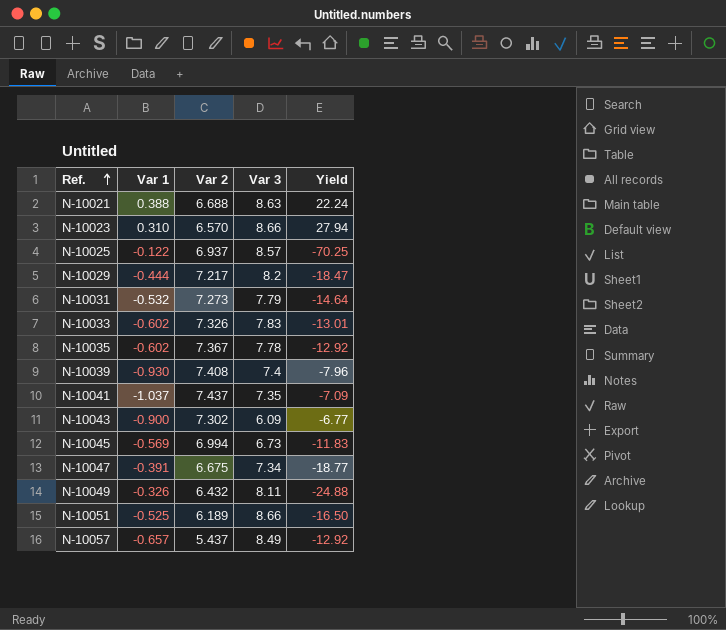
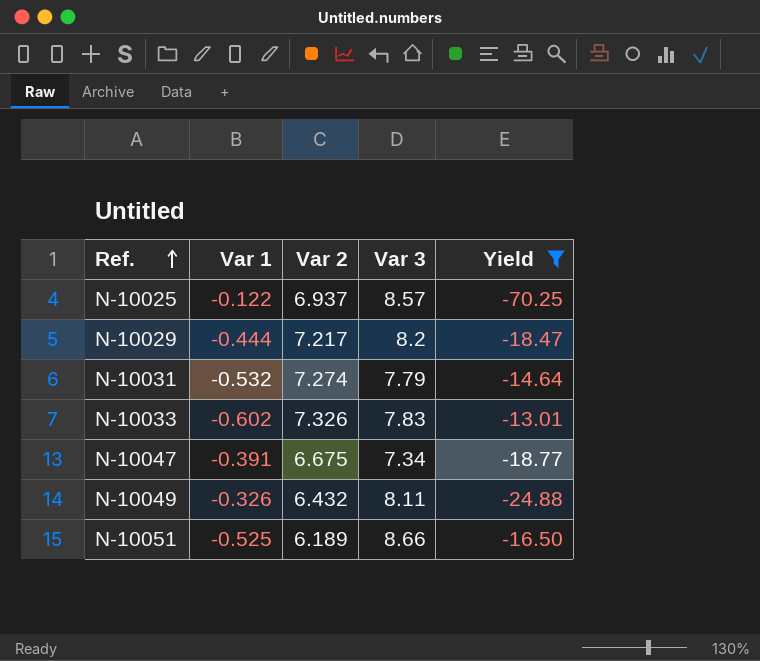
filter: none -> Yield <= -13.01
N-10031 | Var 2: 7.273 -> 7.274

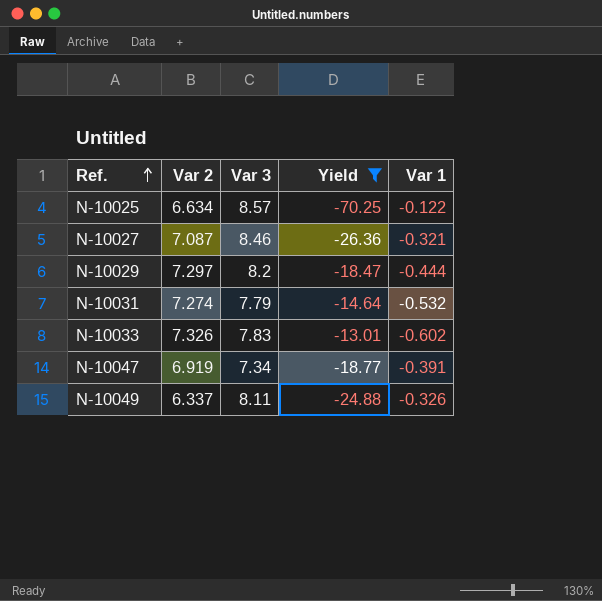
column Var 1 | position: 2 -> 5
row N-10051: -0.525 | 6.189 | 8.66 | -16.50 -> none
N-10025 | Var 2: 6.937 -> 6.634
row N-10027: none -> 7.087 | 8.46 | -26.36 | -0.321
N-10029 | Var 2: 7.217 -> 7.297
N-10047 | Var 2: 6.675 -> 6.919
N-10049 | Var 2: 6.432 -> 6.337

